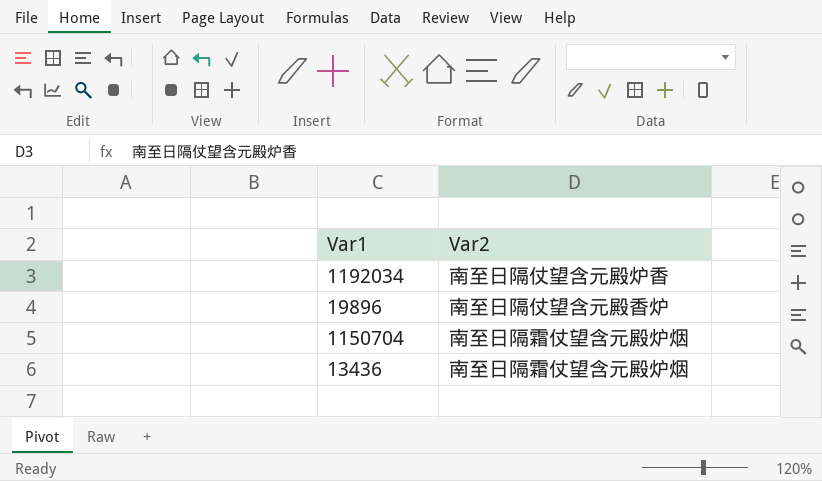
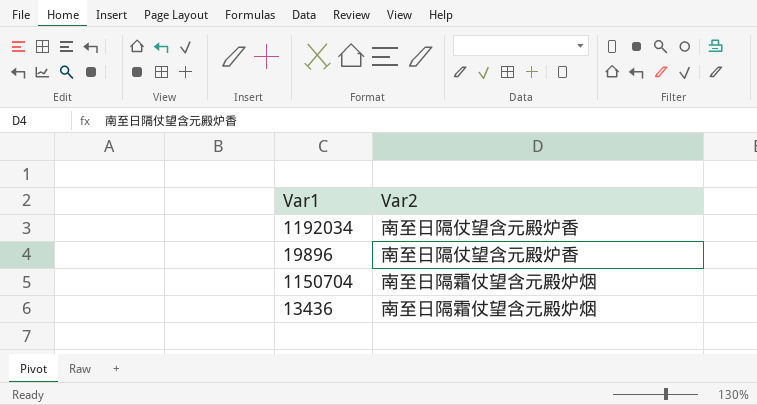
19896 | Var2: 南至日隔仗望含元殿香炉 -> 南至日隔仗望含元殿炉香

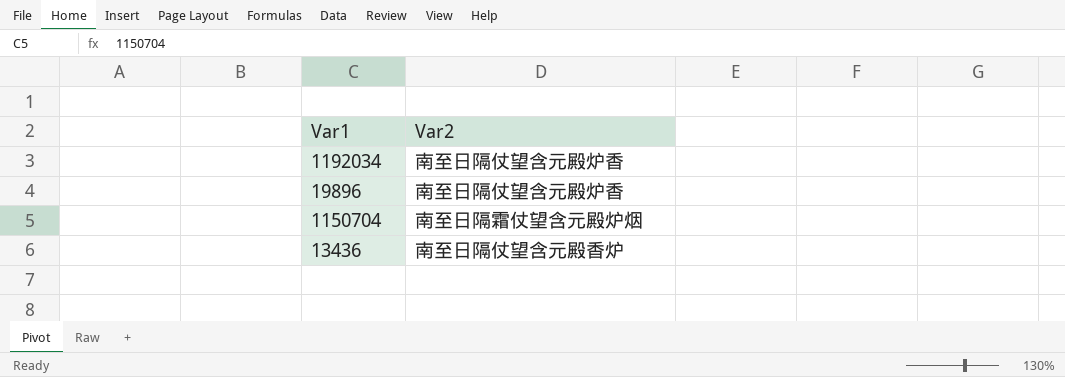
13436 | Var2: 南至日隔霜仗望含元殿炉烟 -> 南至日隔仗望含元殿香炉

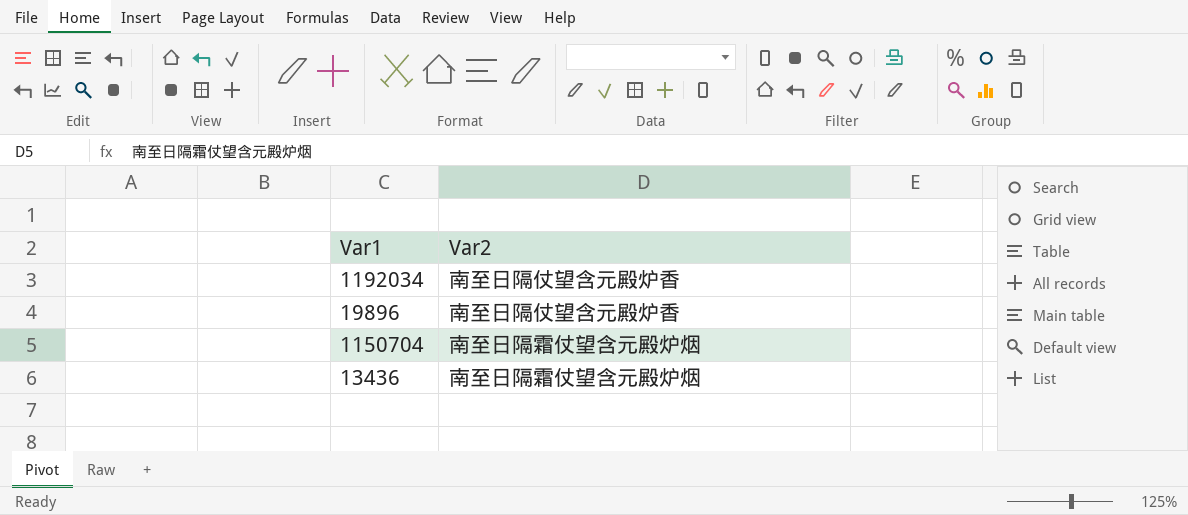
13436 | Var2: 南至日隔仗望含元殿香炉 -> 南至日隔霜仗望含元殿炉烟

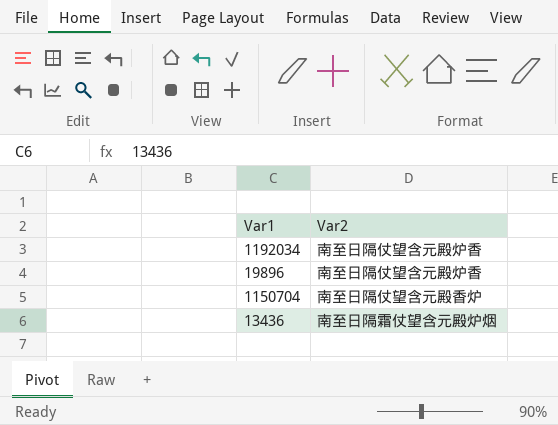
1150704 | Var2: 南至日隔霜仗望含元殿炉烟 -> 南至日隔仗望含元殿香炉

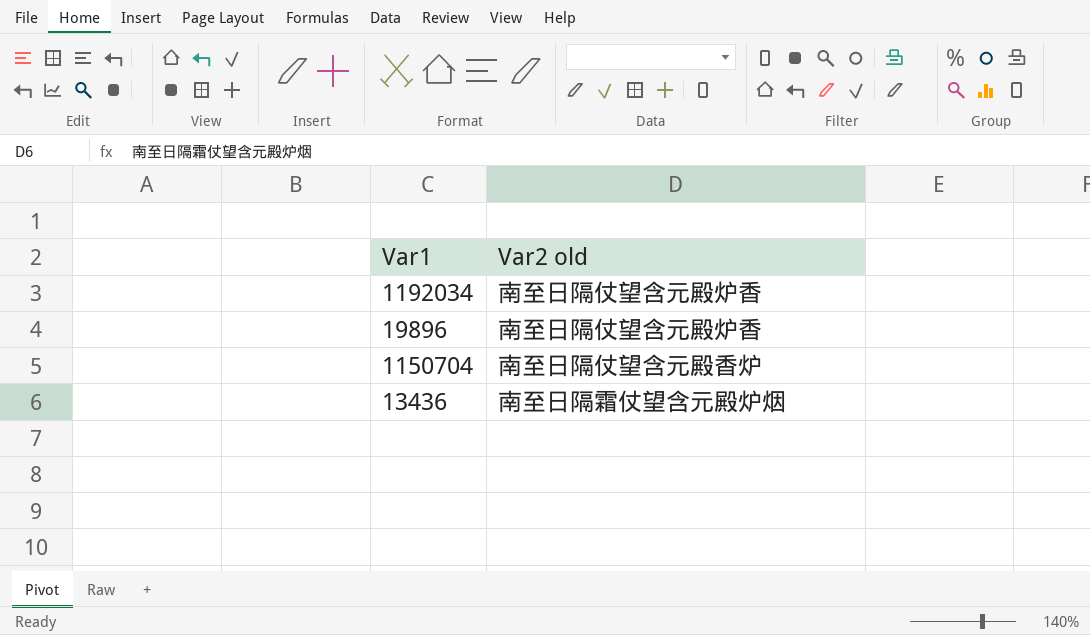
column name: Var2 -> Var2 old

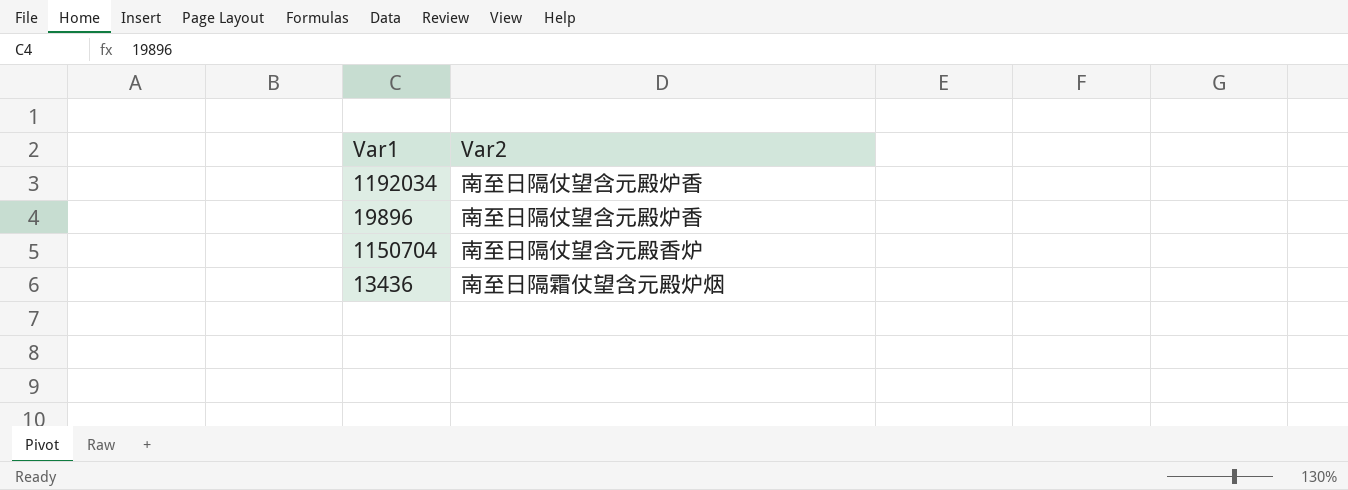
column name: Var2 old -> Var2

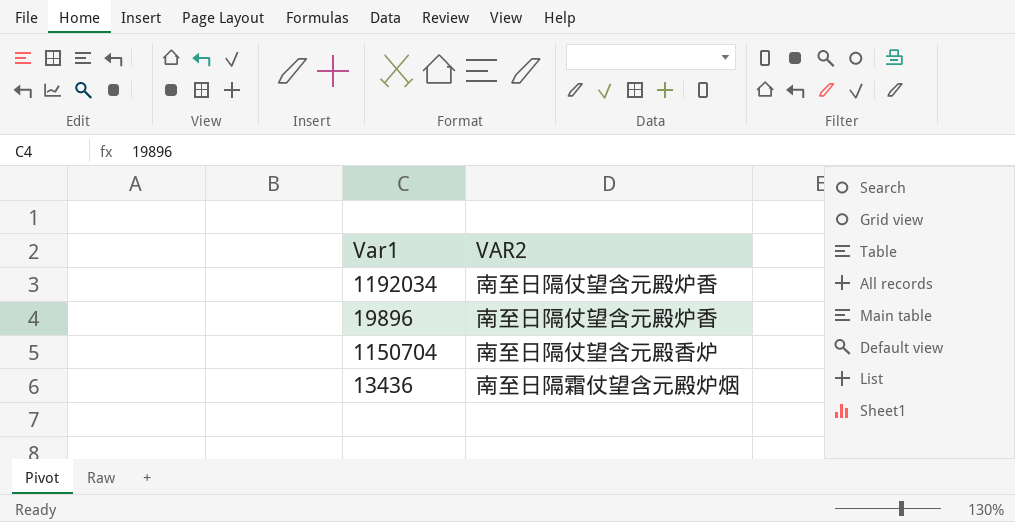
column name: Var2 -> VAR2

